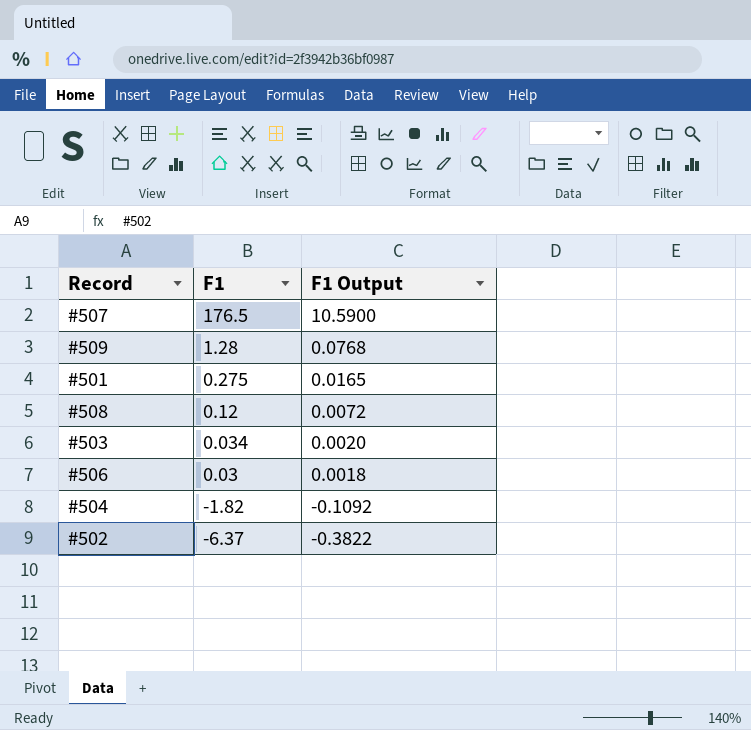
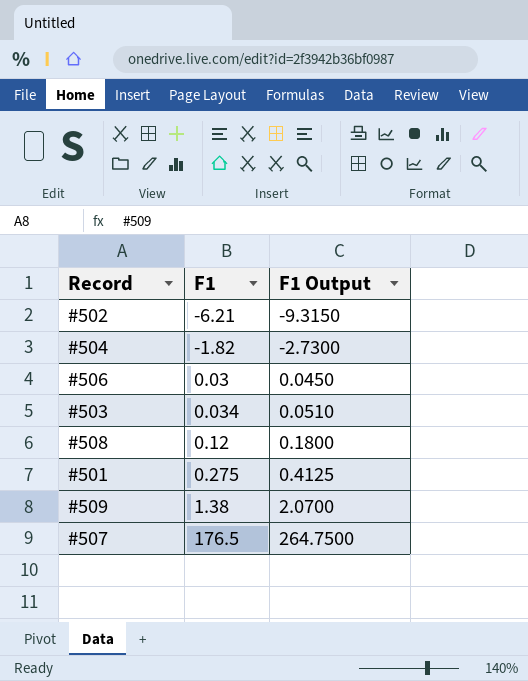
row order: F1 descending -> F1 ascending
column F1 Output | formula: [F1] * 0.06 -> [F1] * 1.5
#502 | F1: -6.37 -> -6.21
#509 | F1: 1.28 -> 1.38

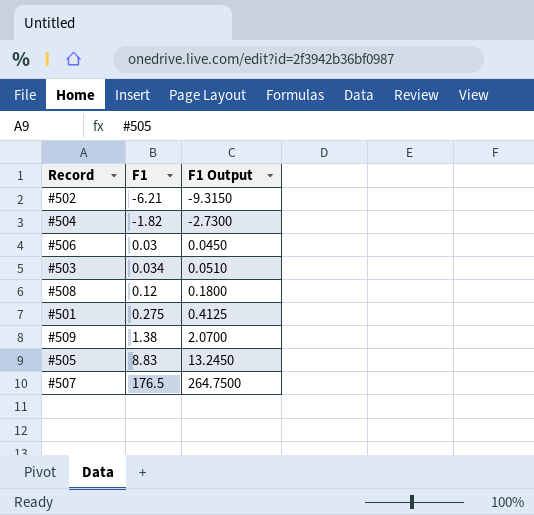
row #505: none -> 8.83 | 13.2450

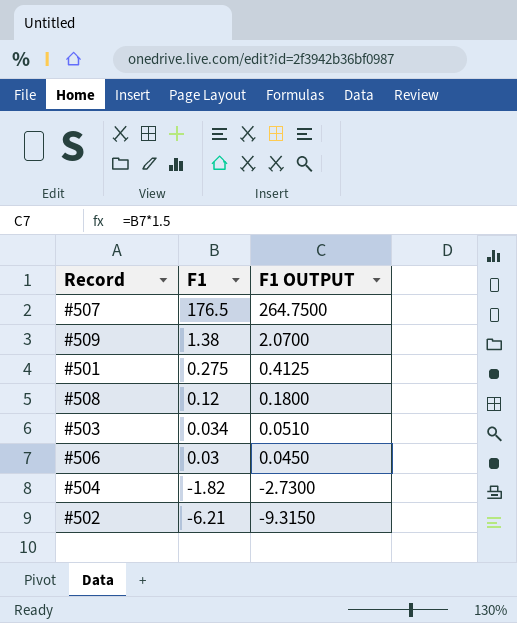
row order: F1 ascending -> F1 descending
column name: F1 Output -> F1 OUTPUT
row #505: 8.83 | 13.2450 -> none

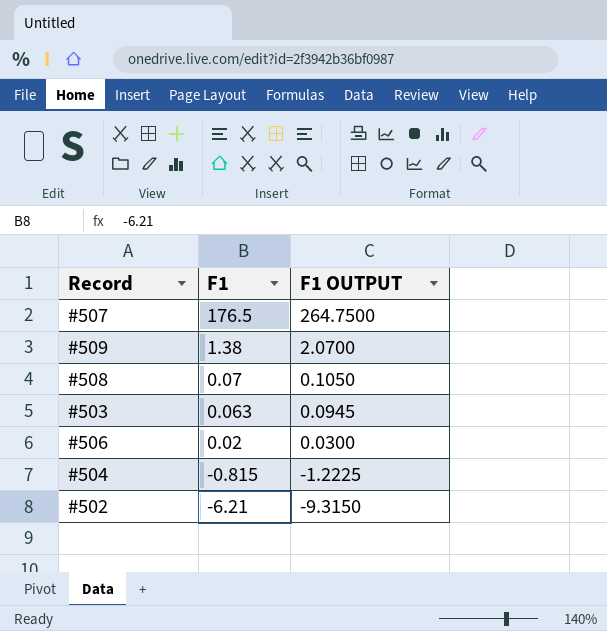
row #501: 0.275 | 0.4125 -> none
#508 | F1: 0.12 -> 0.07
#508 | F1 OUTPUT: 0.1800 -> 0.1050
#503 | F1: 0.034 -> 0.063
#503 | F1 OUTPUT: 0.0510 -> 0.0945
#506 | F1: 0.03 -> 0.02
#506 | F1 OUTPUT: 0.0450 -> 0.0300
#504 | F1: -1.82 -> -0.815
#504 | F1 OUTPUT: -2.7300 -> -1.2225

